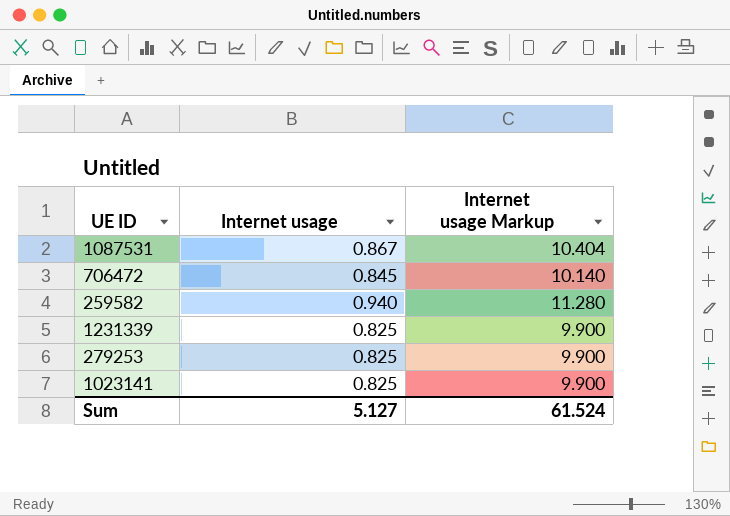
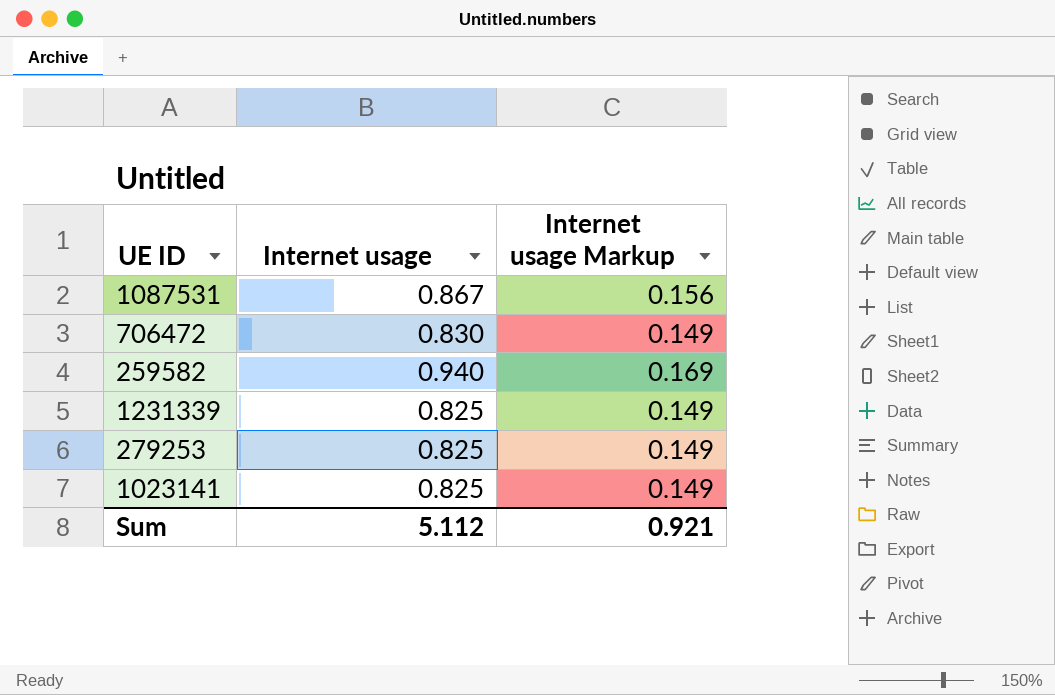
column Internet usage Markup | formula: [Internet usage] * 12 -> [Internet usage] * 0.18
706472 | Internet usage: 0.845 -> 0.830
Sum | Internet usage: 5.127 -> 5.112
Sum | Internet usage Markup: 61.524 -> 0.921

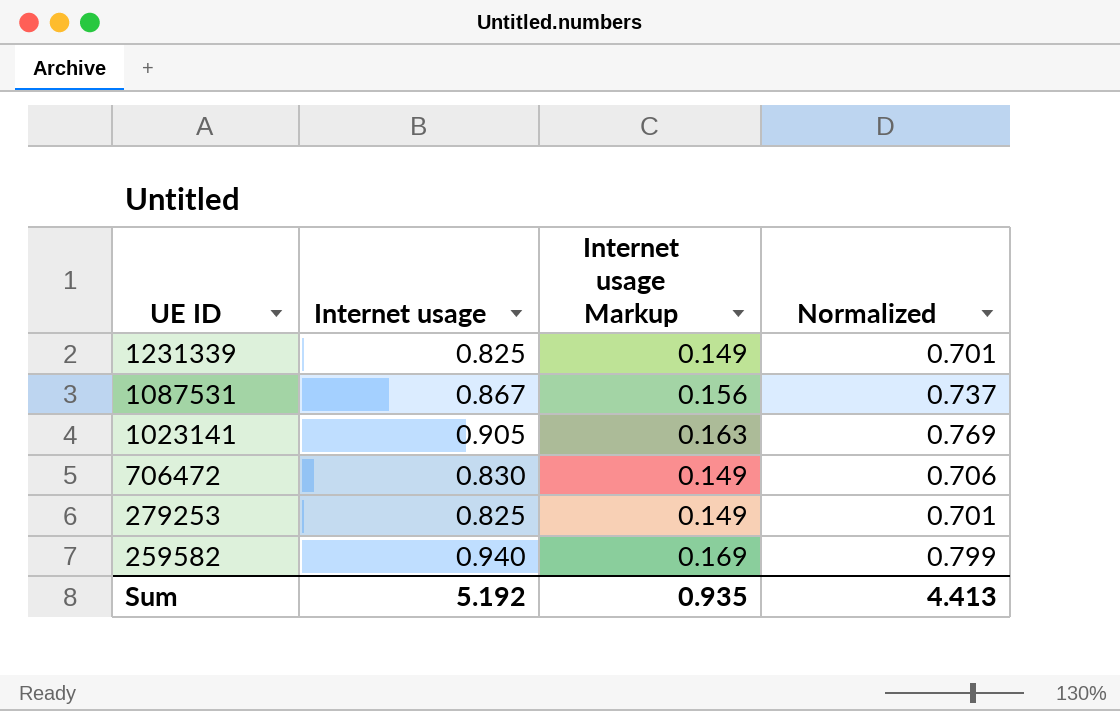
row order: none -> UE ID descending
column Normalized | formula: none -> [Internet usage] * 0.85
1023141 | Internet usage: 0.825 -> 0.905
1023141 | Internet usage Markup: 0.149 -> 0.163
Sum | Internet usage: 5.112 -> 5.192
Sum | Internet usage Markup: 0.921 -> 0.935

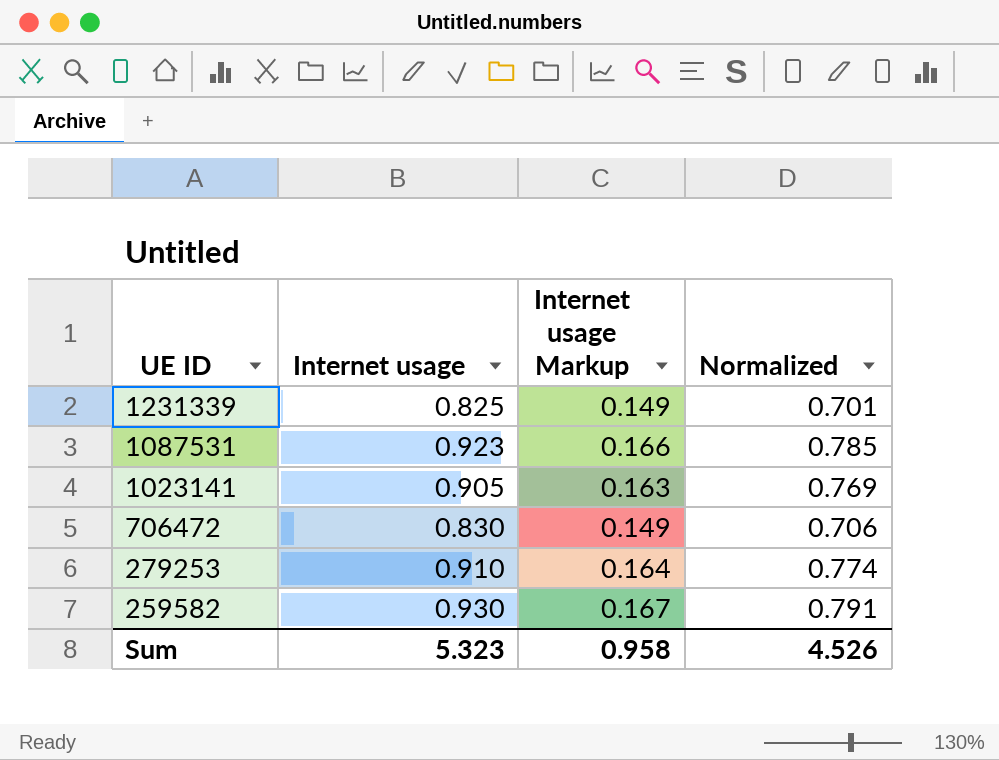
1087531 | Internet usage: 0.867 -> 0.923
1087531 | Internet usage Markup: 0.156 -> 0.166
1087531 | Normalized: 0.737 -> 0.785
279253 | Internet usage: 0.825 -> 0.910
279253 | Internet usage Markup: 0.149 -> 0.164
279253 | Normalized: 0.701 -> 0.774
259582 | Internet usage: 0.940 -> 0.930
259582 | Internet usage Markup: 0.169 -> 0.167
259582 | Normalized: 0.799 -> 0.791
Sum | Internet usage: 5.192 -> 5.323
Sum | Internet usage Markup: 0.935 -> 0.958
Sum | Normalized: 4.413 -> 4.526

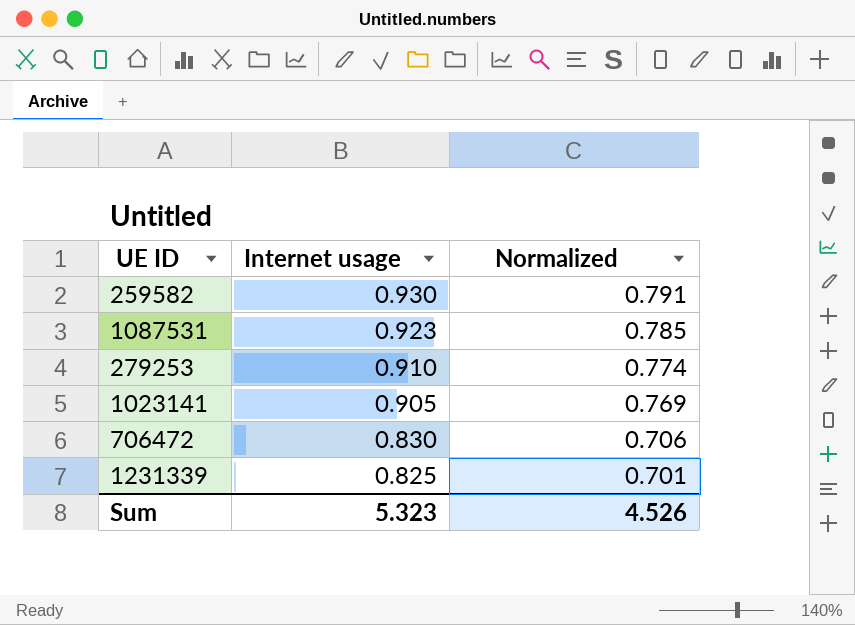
row order: UE ID descending -> Internet usage descending
column Internet usage Markup | formula: [Internet usage] * 0.18 -> none

